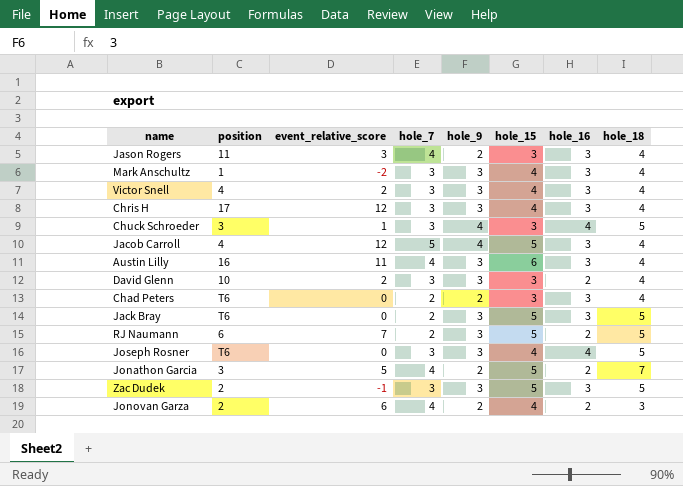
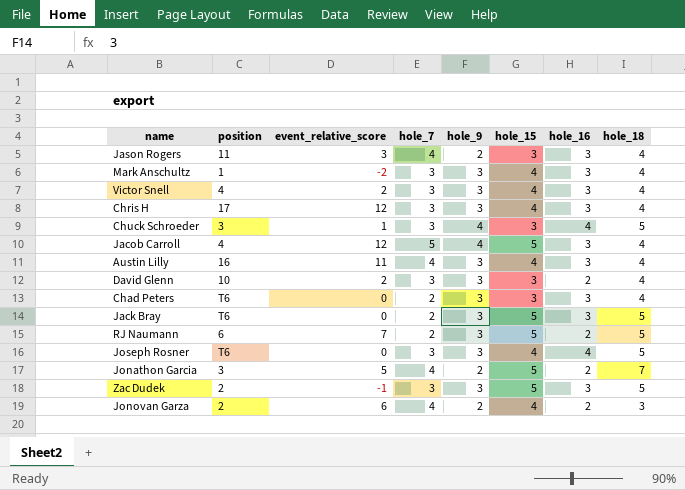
Austin Lilly | hole_15: 6 -> 4
Chad Peters | hole_9: 2 -> 3

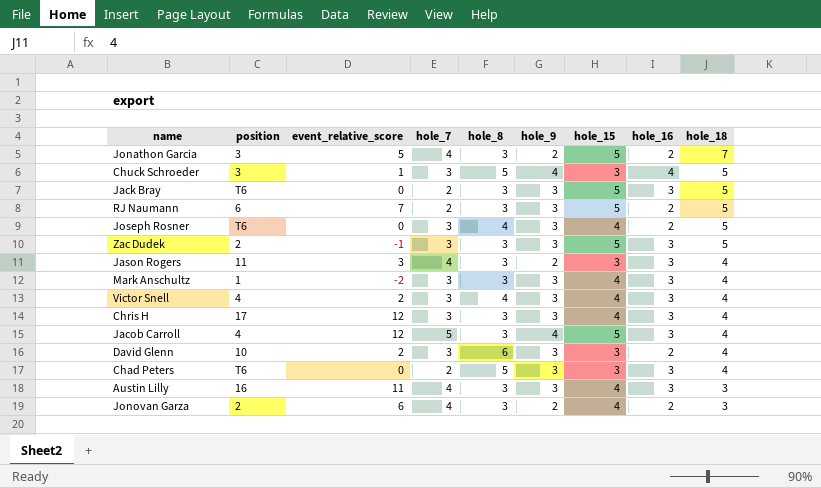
row order: none -> hole_18 descending
column hole_8 | position: none -> 5
Joseph Rosner | hole_16: 4 -> 2
Austin Lilly | hole_18: 4 -> 3

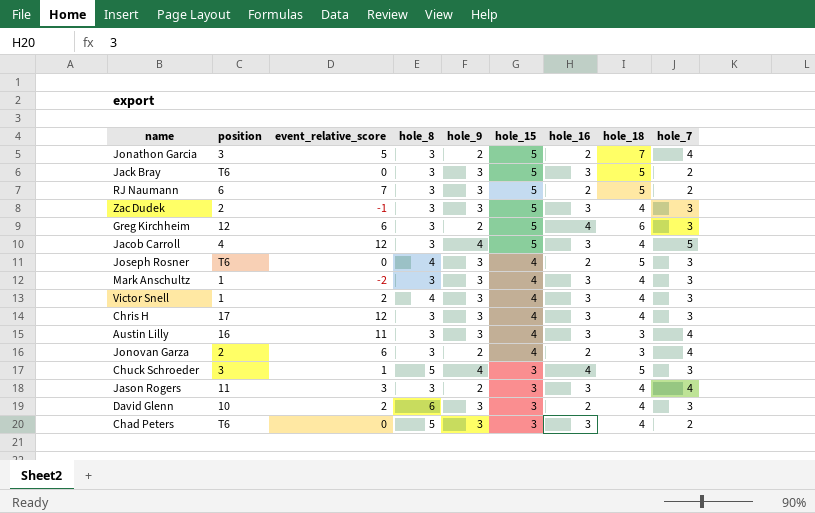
row order: hole_18 descending -> hole_15 descending
column hole_7 | position: 4 -> 9
Zac Dudek | hole_18: 5 -> 4
row Greg Kirchheim: none -> 12 | 6 | 3 | 2 | 5 | 4 | 6 | 3
Victor Snell | position: 4 -> 1

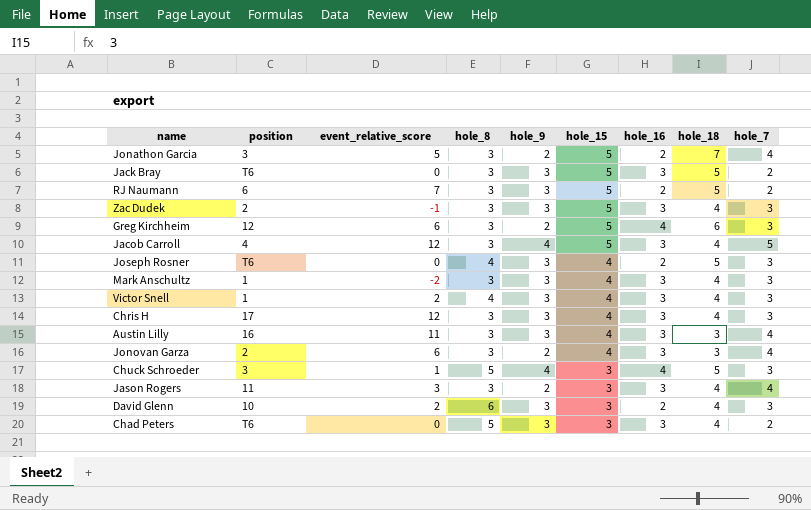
Jonovan Garza | hole_16: 2 -> 3

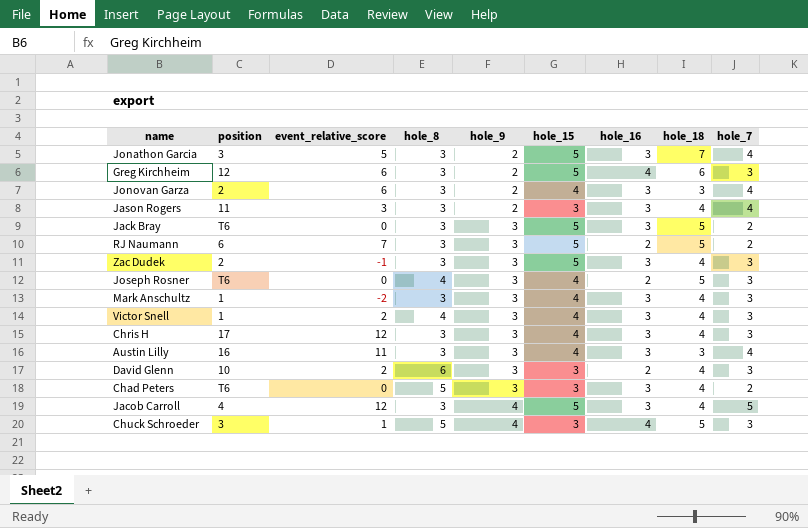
row order: hole_15 descending -> hole_9 ascending
Jonathon Garcia | hole_16: 2 -> 3

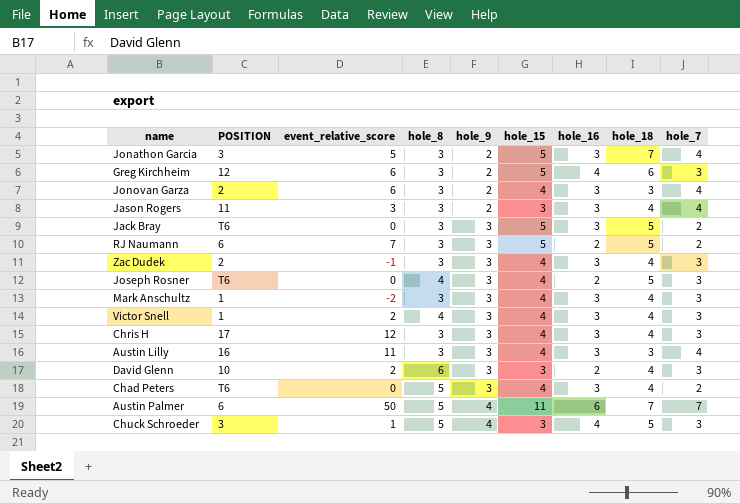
column name: position -> POSITION
row Jacob Carroll: 4 | 12 | 3 | 4 | 5 | 3 | 4 | 5 -> none
Zac Dudek | hole_15: 5 -> 4
Chad Peters | hole_15: 3 -> 4
row Austin Palmer: none -> 6 | 50 | 5 | 4 | 11 | 6 | 7 | 7

